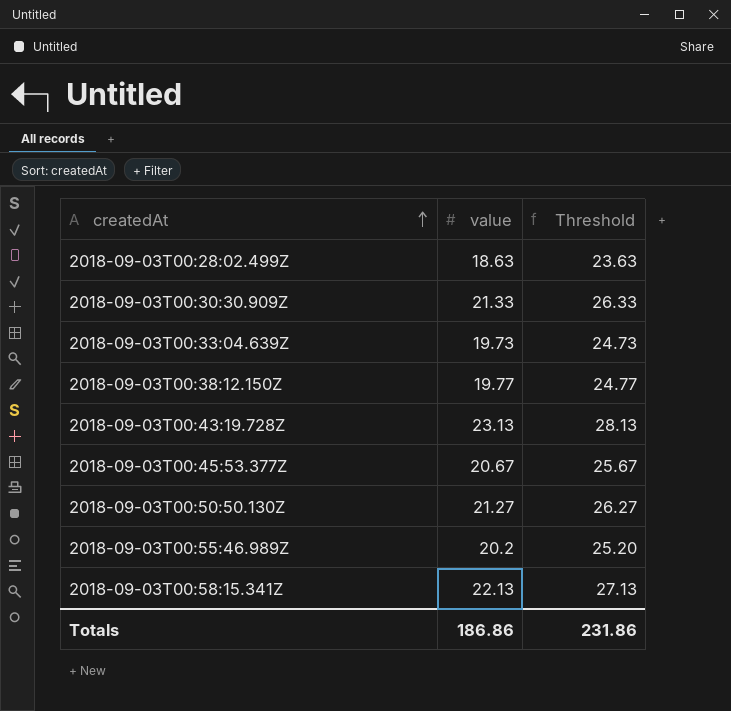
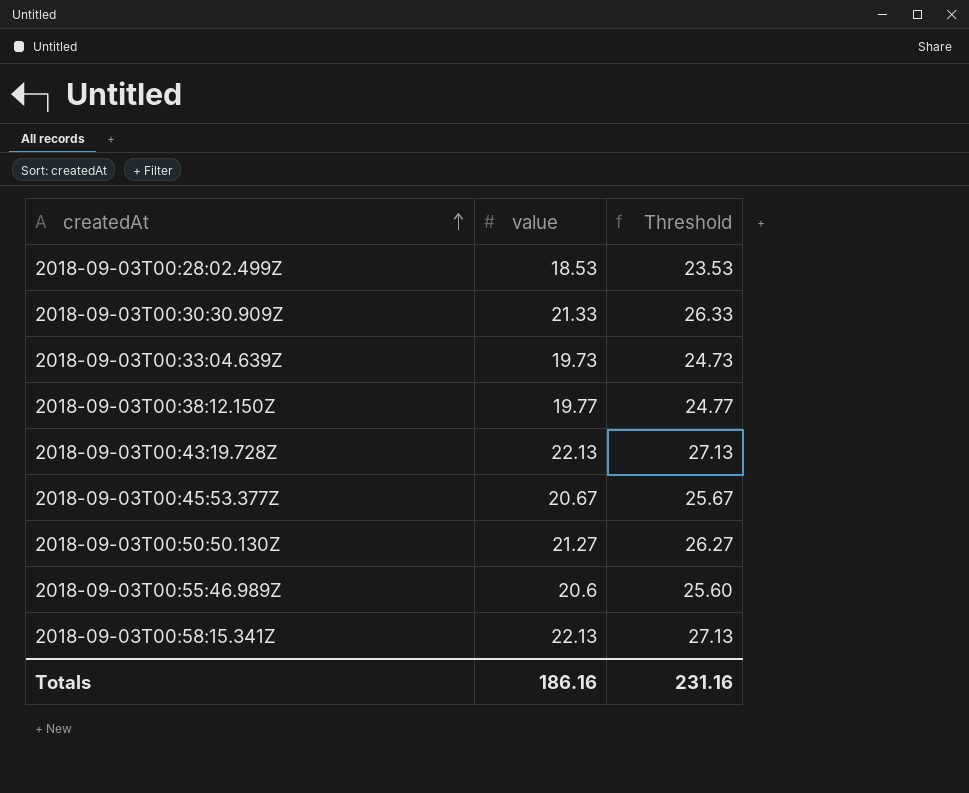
2018-09-03T00:28:02.499Z | value: 18.63 -> 18.53
2018-09-03T00:28:02.499Z | Threshold: 23.63 -> 23.53
2018-09-03T00:43:19.728Z | value: 23.13 -> 22.13
2018-09-03T00:43:19.728Z | Threshold: 28.13 -> 27.13
2018-09-03T00:55:46.989Z | value: 20.2 -> 20.6
2018-09-03T00:55:46.989Z | Threshold: 25.20 -> 25.60
Totals | value: 186.86 -> 186.16
Totals | Threshold: 231.86 -> 231.16

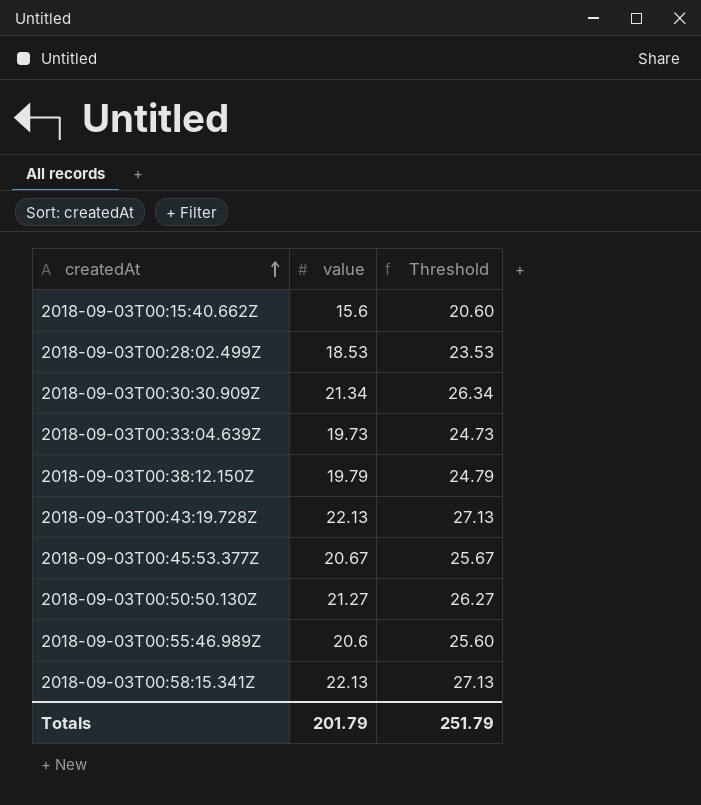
row 2018-09-03T00:15:40.662Z: none -> 15.6 | 20.60
2018-09-03T00:30:30.909Z | value: 21.33 -> 21.34
2018-09-03T00:30:30.909Z | Threshold: 26.33 -> 26.34
2018-09-03T00:38:12.150Z | value: 19.77 -> 19.79
2018-09-03T00:38:12.150Z | Threshold: 24.77 -> 24.79
Totals | value: 186.16 -> 201.79
Totals | Threshold: 231.16 -> 251.79

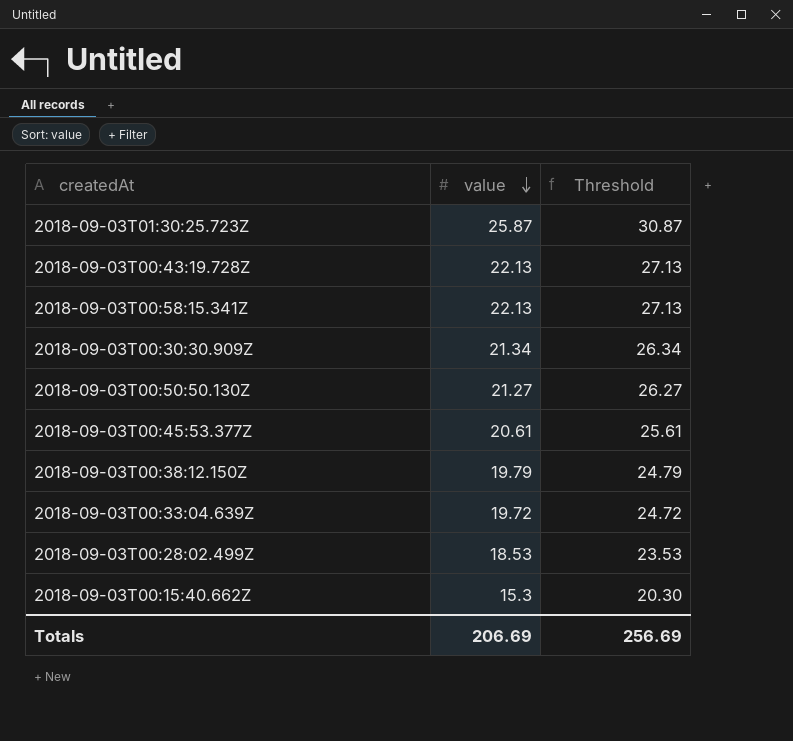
row order: createdAt ascending -> value descending
row 2018-09-03T00:55:46.989Z: 20.6 | 25.60 -> none
row 2018-09-03T01:30:25.723Z: none -> 25.87 | 30.87
2018-09-03T00:45:53.377Z | value: 20.67 -> 20.61
2018-09-03T00:45:53.377Z | Threshold: 25.67 -> 25.61
2018-09-03T00:33:04.639Z | value: 19.73 -> 19.72
2018-09-03T00:33:04.639Z | Threshold: 24.73 -> 24.72
2018-09-03T00:15:40.662Z | value: 15.6 -> 15.3
2018-09-03T00:15:40.662Z | Threshold: 20.60 -> 20.30
Totals | value: 201.79 -> 206.69
Totals | Threshold: 251.79 -> 256.69

